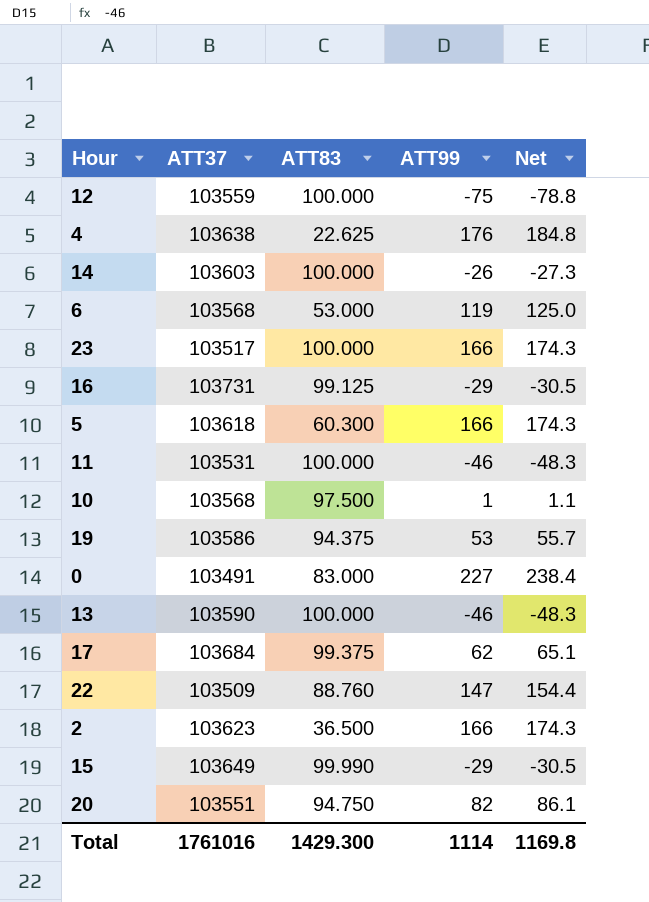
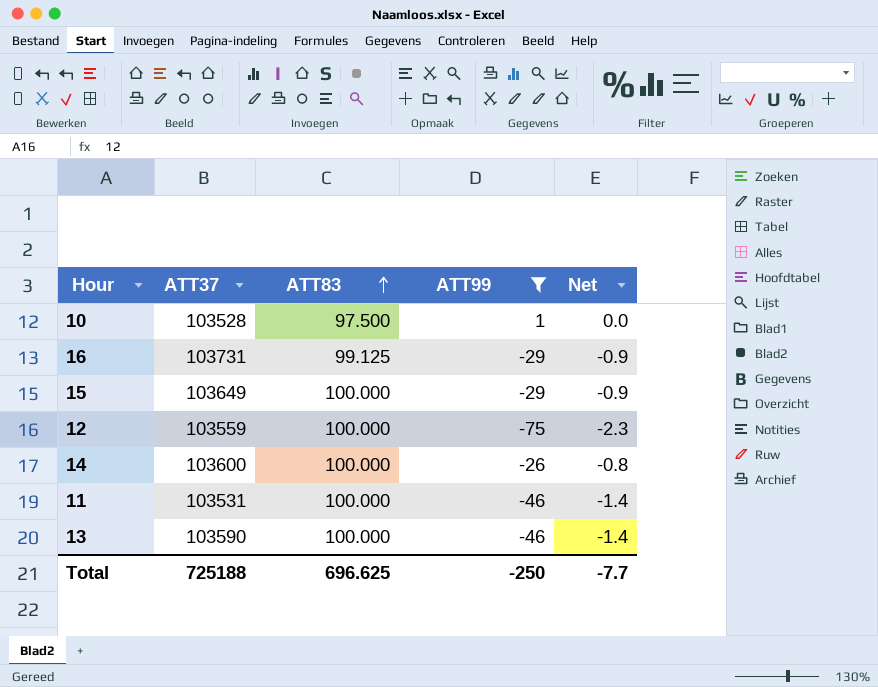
filter: none -> ATT99 <= 1
row order: none -> ATT83 ascending
column Net | formula: [ATT99] * 1.05 -> [ATT99] * 0.03
10 | ATT37: 103568 -> 103528
15 | ATT83: 99.990 -> 100.000
14 | ATT37: 103603 -> 103600
Total | ATT37: 1761016 -> 725188
Total | ATT83: 1429.300 -> 696.625
Total | ATT99: 1114 -> -250
Total | Net: 1169.8 -> -7.7

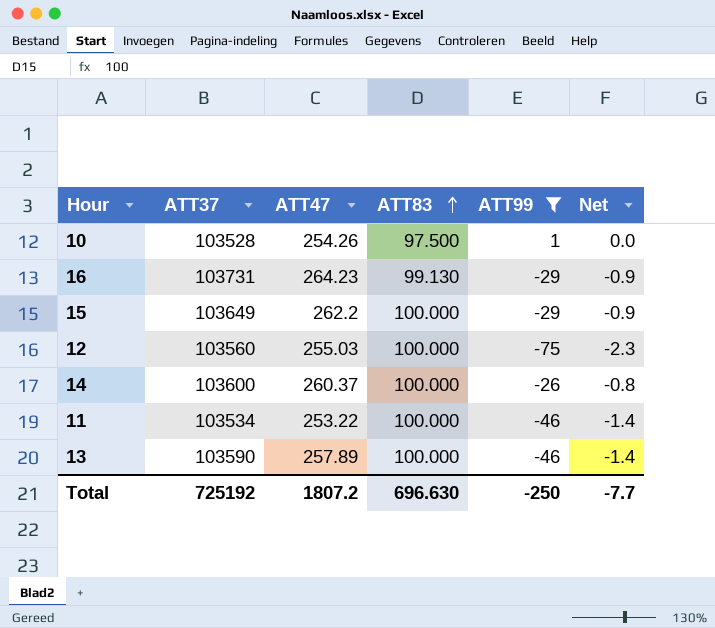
column ATT47 | position: none -> 3
16 | ATT83: 99.125 -> 99.130
12 | ATT37: 103559 -> 103560
11 | ATT37: 103531 -> 103534
Total | ATT37: 725188 -> 725192
Total | ATT83: 696.625 -> 696.630

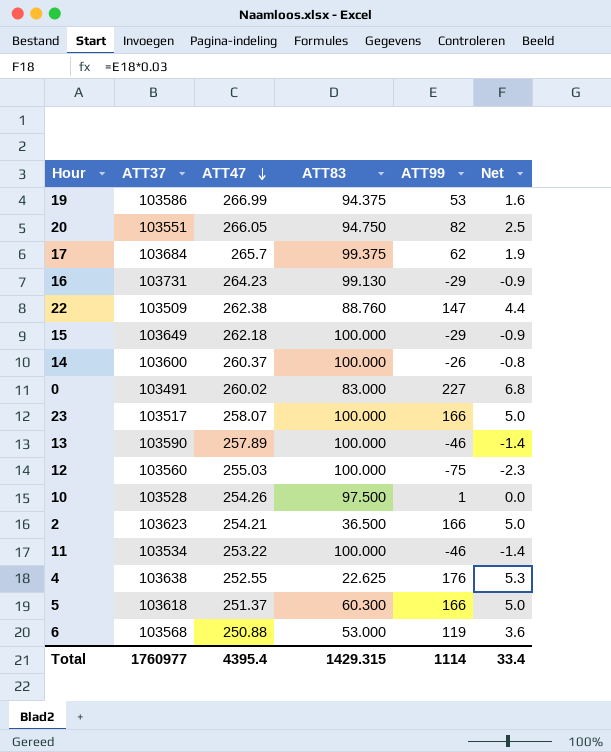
filter: ATT99 <= 1 -> none
row order: ATT83 ascending -> ATT47 descending
15 | ATT47: 262.2 -> 262.18
Total | ATT37: 725192 -> 1760977
Total | ATT47: 1807.2 -> 4395.4
Total | ATT83: 696.630 -> 1429.315
Total | ATT99: -250 -> 1114
Total | Net: -7.7 -> 33.4

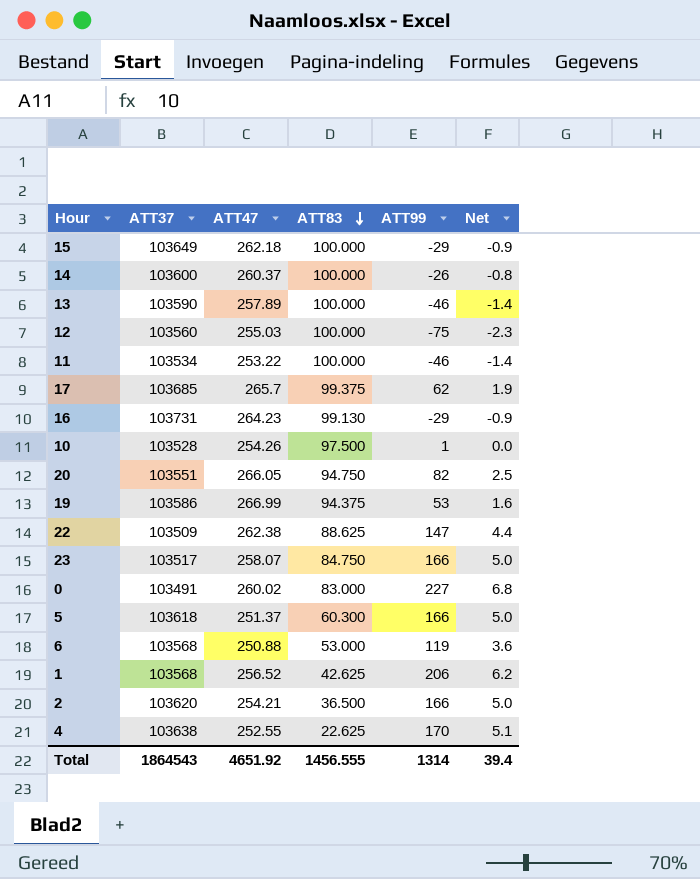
row order: ATT47 descending -> ATT83 descending
17 | ATT37: 103684 -> 103685
22 | ATT83: 88.760 -> 88.625
23 | ATT83: 100.000 -> 84.750
row 1: none -> 103568 | 256.52 | 42.625 | 206 | 6.2
2 | ATT37: 103623 -> 103620
4 | ATT99: 176 -> 170
4 | Net: 5.3 -> 5.1
Total | ATT37: 1760977 -> 1864543
Total | ATT47: 4395.4 -> 4651.92
Total | ATT83: 1429.315 -> 1456.555
Total | ATT99: 1114 -> 1314
Total | Net: 33.4 -> 39.4

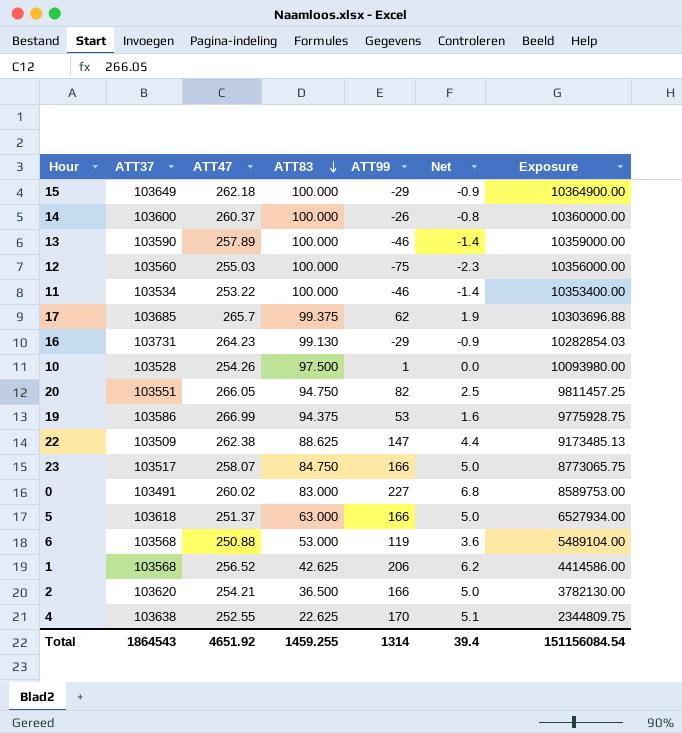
column Exposure | formula: none -> [ATT37] * [ATT83]
5 | ATT83: 60.300 -> 63.000
Total | ATT83: 1456.555 -> 1459.255

